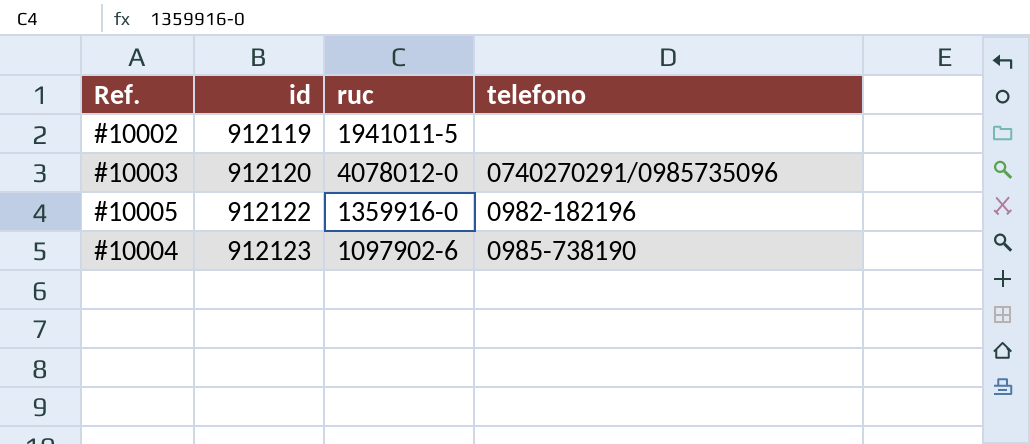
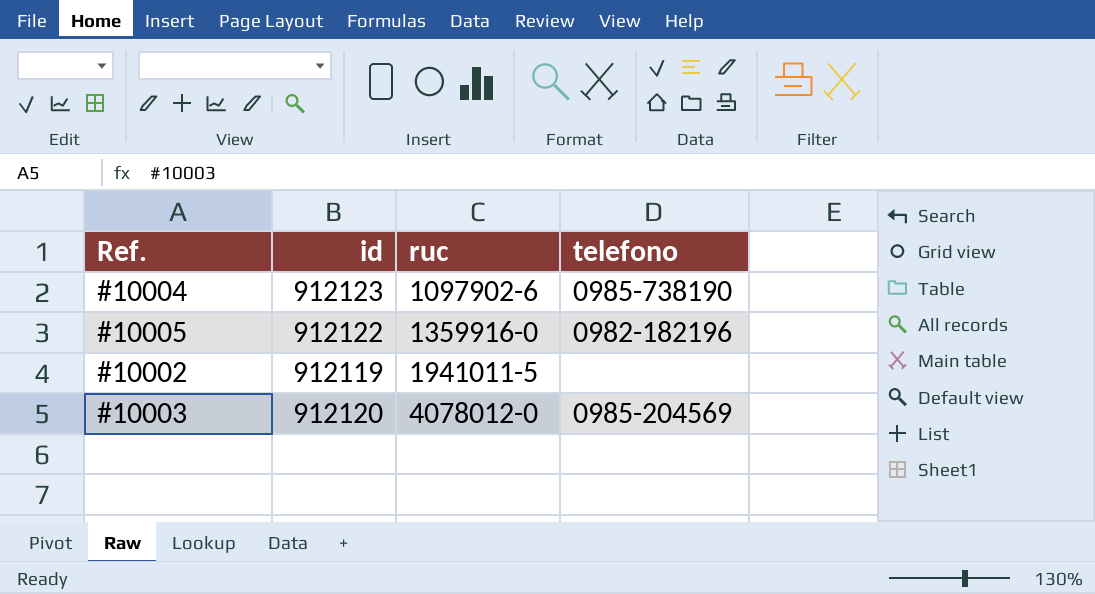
row order: id ascending -> ruc ascending
#10003 | telefono: 0740270291/0985735096 -> 0985-204569

